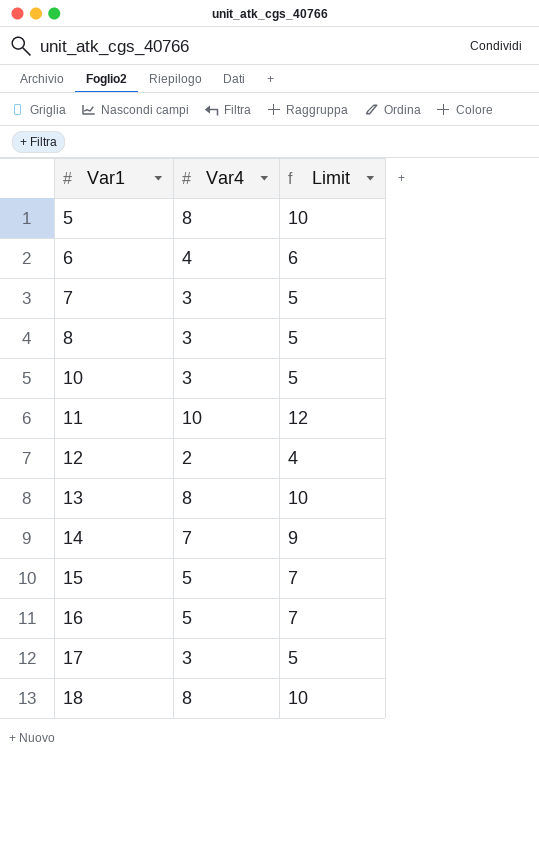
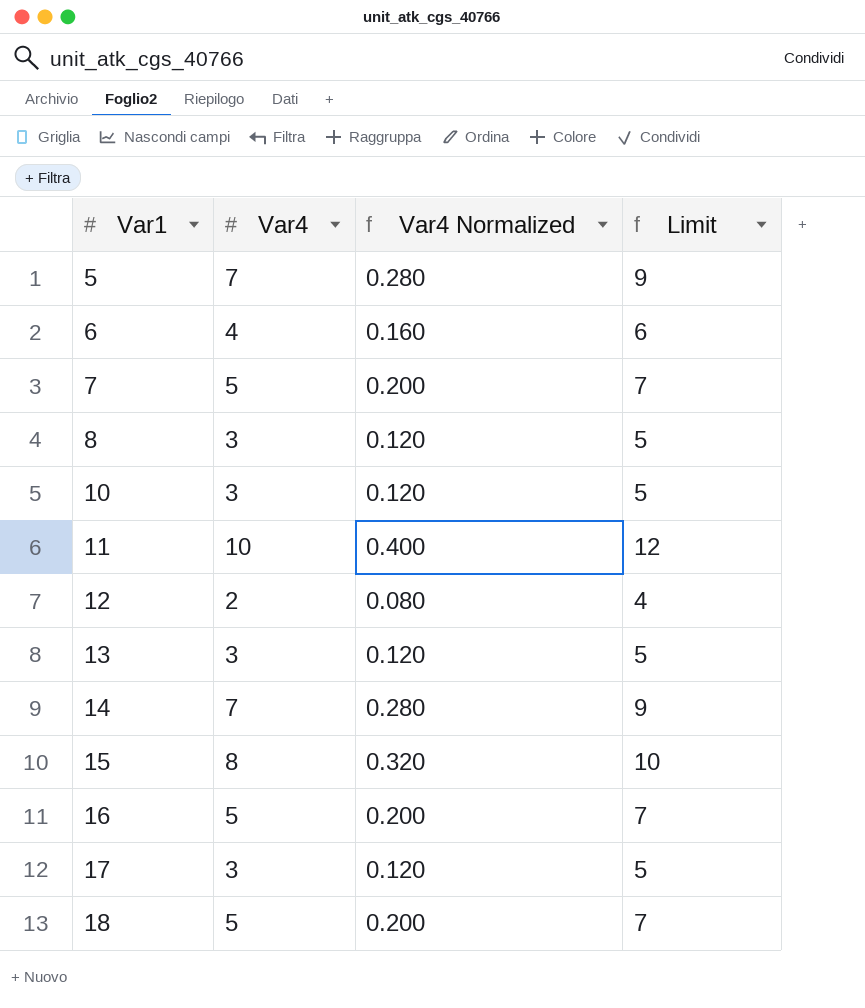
column Var4 Normalized | formula: none -> [Var4] * 0.04
5 | Var4: 8 -> 7
5 | Limit: 10 -> 9
7 | Var4: 3 -> 5
7 | Limit: 5 -> 7
13 | Var4: 8 -> 3
13 | Limit: 10 -> 5
15 | Var4: 5 -> 8
15 | Limit: 7 -> 10
18 | Var4: 8 -> 5
18 | Limit: 10 -> 7

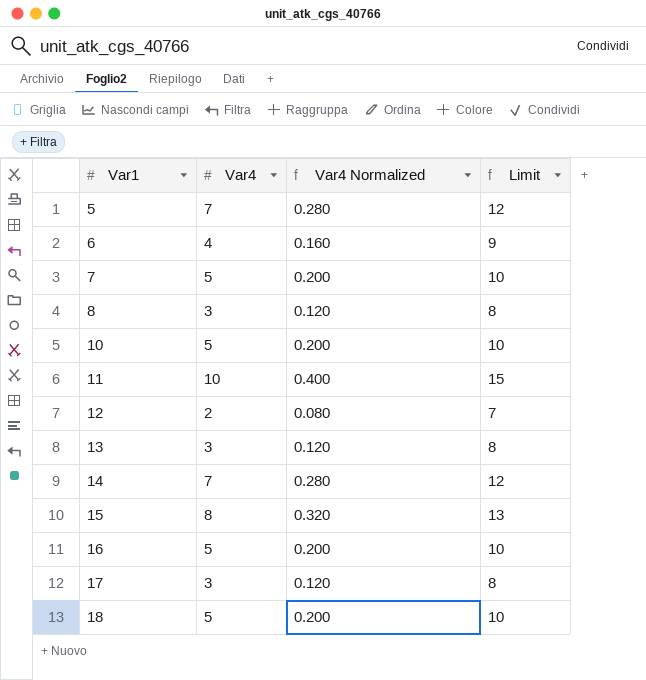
column Limit | formula: [Var4] + 2 -> [Var4] + 5
10 | Var4: 3 -> 5
10 | Var4 Normalized: 0.120 -> 0.200

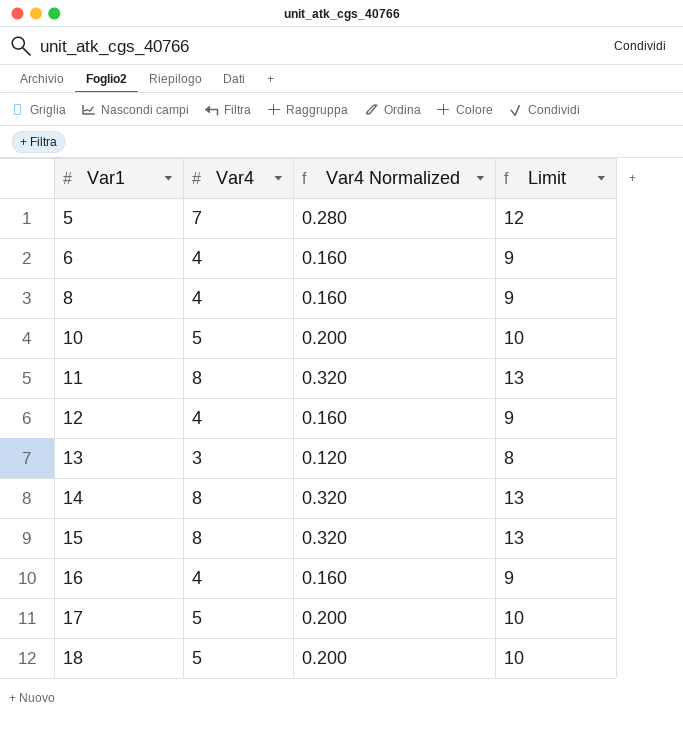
row 7: 5 | 0.200 | 10 -> none
8 | Var4: 3 -> 4
8 | Var4 Normalized: 0.120 -> 0.160
8 | Limit: 8 -> 9
11 | Var4: 10 -> 8
11 | Var4 Normalized: 0.400 -> 0.320
11 | Limit: 15 -> 13
12 | Var4: 2 -> 4
12 | Var4 Normalized: 0.080 -> 0.160
12 | Limit: 7 -> 9
14 | Var4: 7 -> 8
14 | Var4 Normalized: 0.280 -> 0.320
14 | Limit: 12 -> 13
16 | Var4: 5 -> 4
16 | Var4 Normalized: 0.200 -> 0.160
16 | Limit: 10 -> 9
17 | Var4: 3 -> 5
17 | Var4 Normalized: 0.120 -> 0.200
17 | Limit: 8 -> 10

